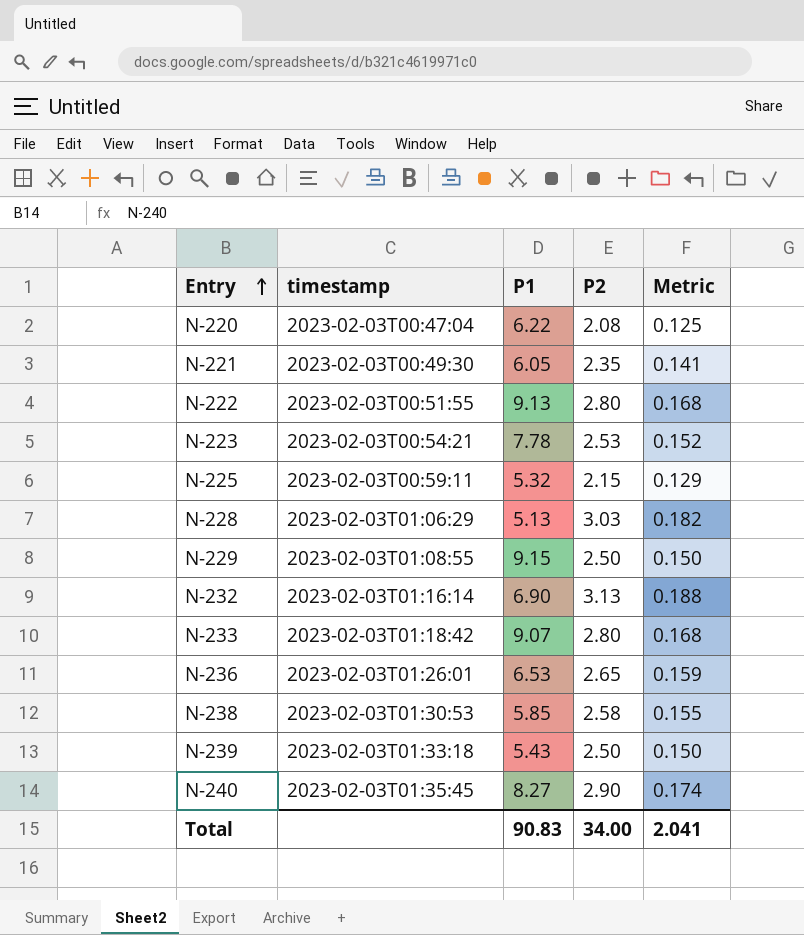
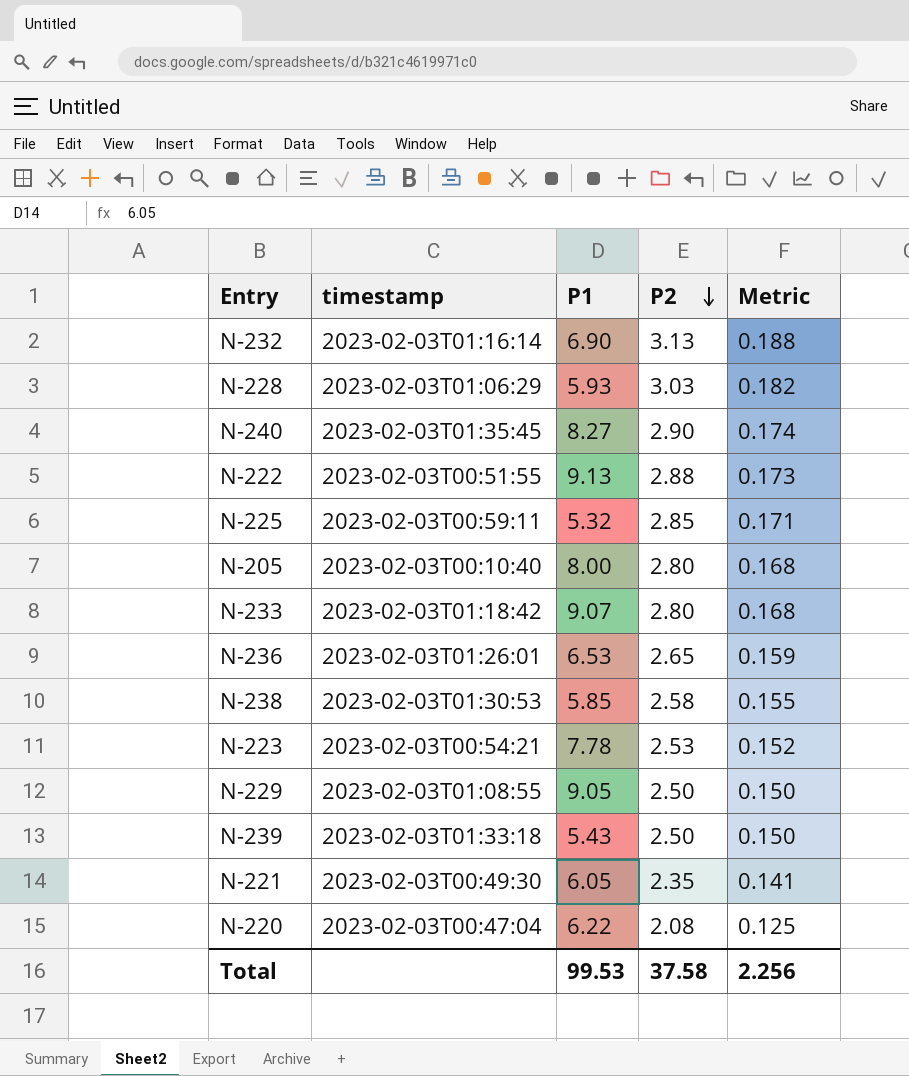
row order: Entry ascending -> P2 descending
N-228 | P1: 5.13 -> 5.93
N-222 | P2: 2.80 -> 2.88
N-222 | Metric: 0.168 -> 0.173
N-225 | P2: 2.15 -> 2.85
N-225 | Metric: 0.129 -> 0.171
row N-205: none -> 2023-02-03T00:10:40 | 8.00 | 2.80 | 0.168
N-229 | P1: 9.15 -> 9.05
Total | P1: 90.83 -> 99.53
Total | P2: 34.00 -> 37.58
Total | Metric: 2.041 -> 2.256

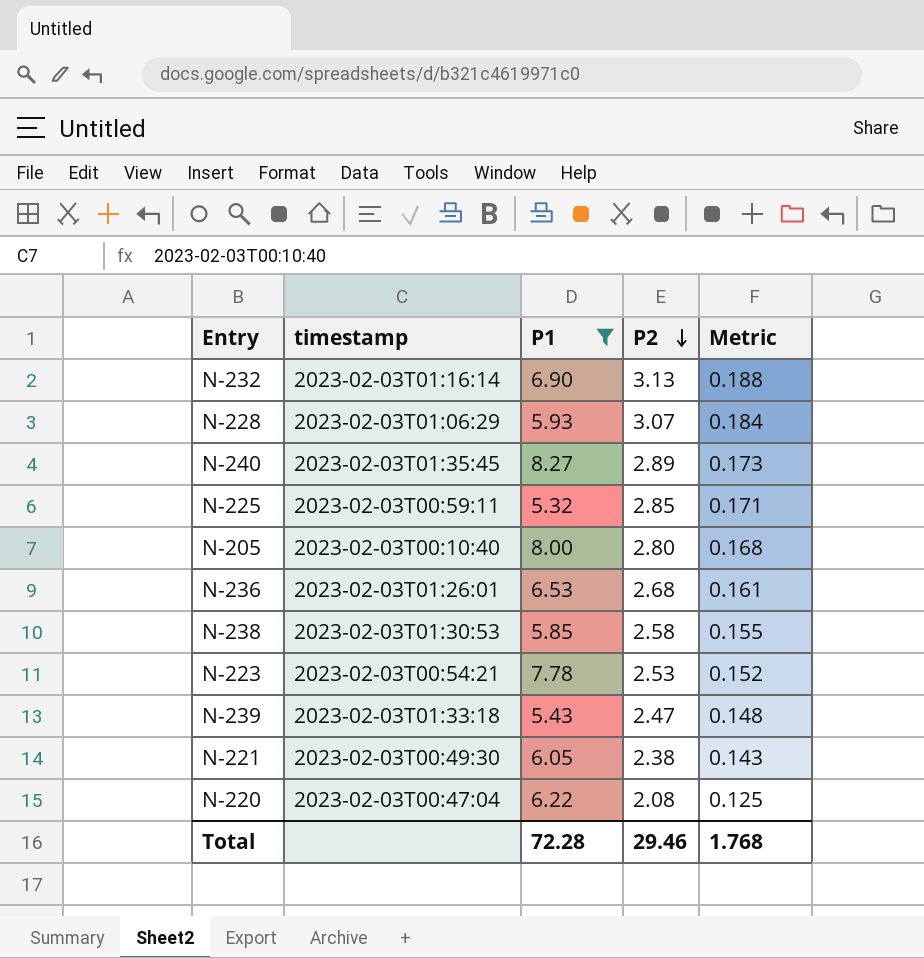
filter: none -> P1 <= 8.27
N-228 | P2: 3.03 -> 3.07
N-228 | Metric: 0.182 -> 0.184
N-240 | P2: 2.90 -> 2.89
N-240 | Metric: 0.174 -> 0.173
N-236 | P2: 2.65 -> 2.68
N-236 | Metric: 0.159 -> 0.161
N-239 | P2: 2.50 -> 2.47
N-239 | Metric: 0.150 -> 0.148
N-221 | P2: 2.35 -> 2.38
N-221 | Metric: 0.141 -> 0.143
Total | P1: 99.53 -> 72.28
Total | P2: 37.58 -> 29.46
Total | Metric: 2.256 -> 1.768

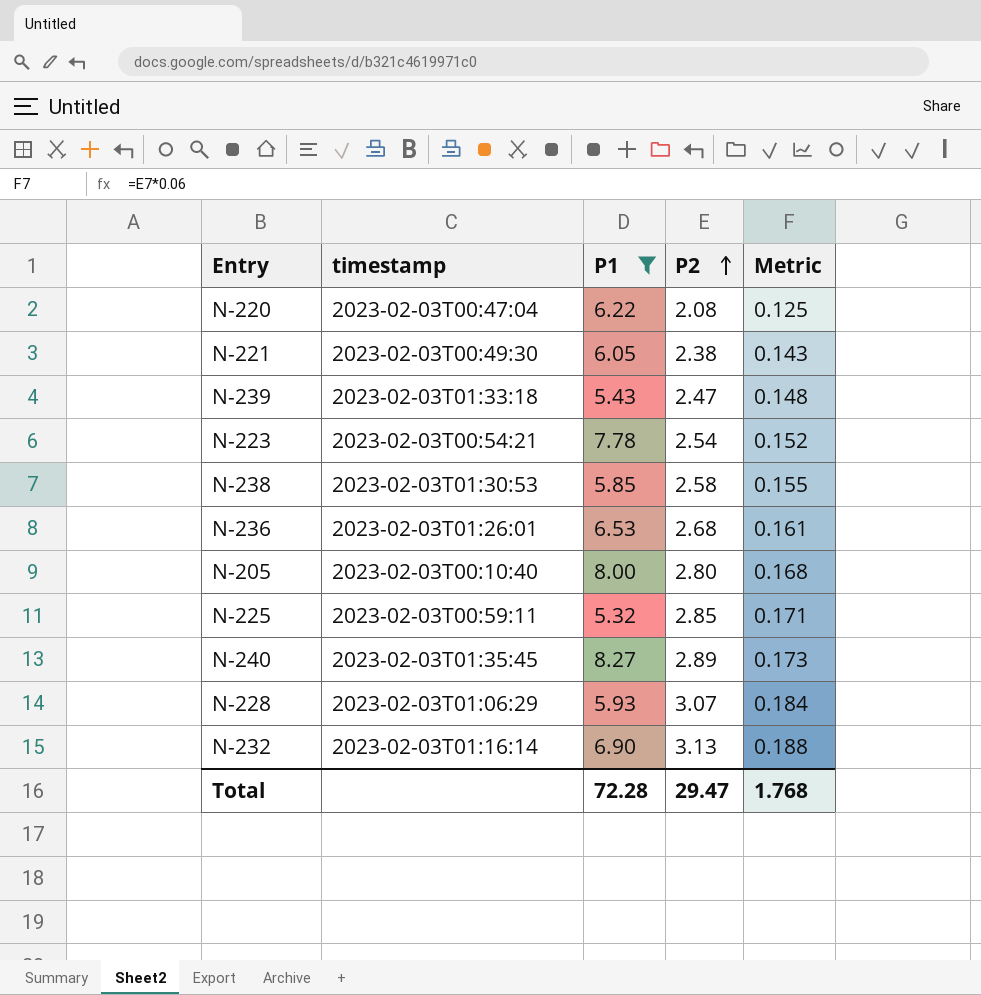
row order: P2 descending -> P2 ascending
N-223 | P2: 2.53 -> 2.54
Total | P2: 29.46 -> 29.47

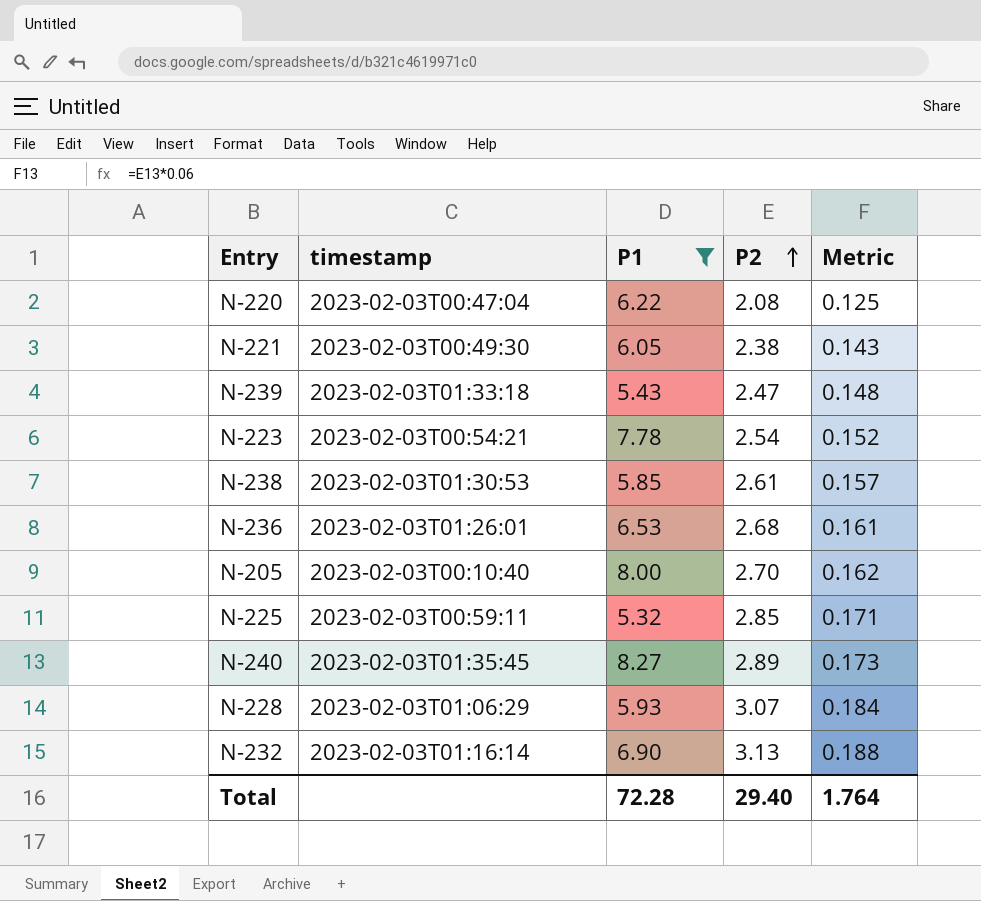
N-238 | P2: 2.58 -> 2.61
N-238 | Metric: 0.155 -> 0.157
N-205 | P2: 2.80 -> 2.70
N-205 | Metric: 0.168 -> 0.162
Total | P2: 29.47 -> 29.40
Total | Metric: 1.768 -> 1.764

